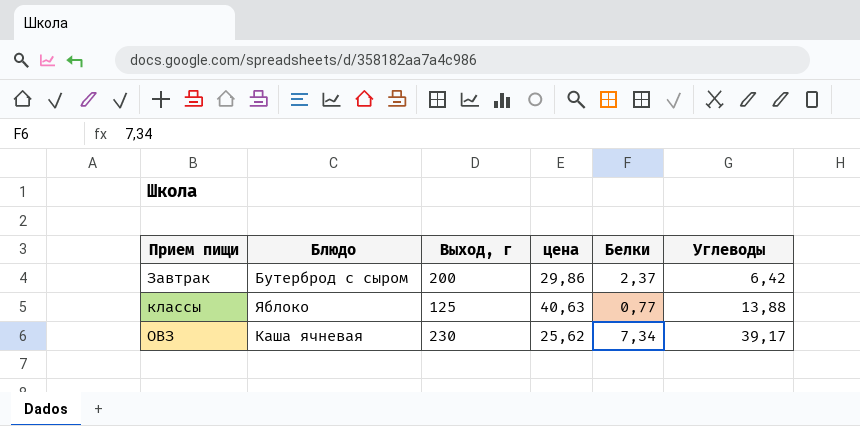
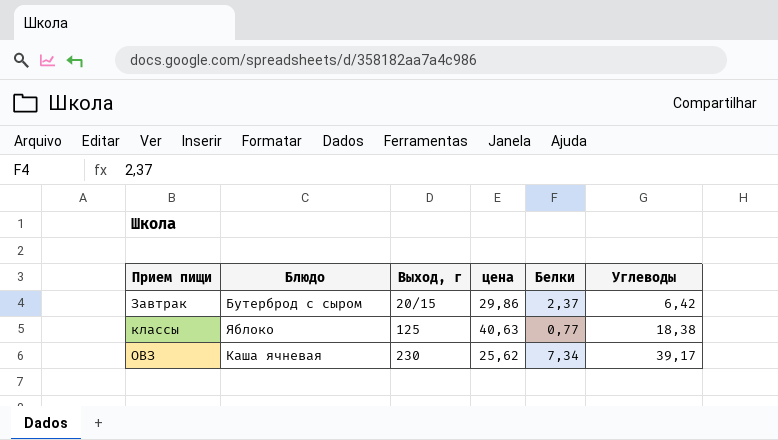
Завтрак | Выход, г: 200 -> 20/15
классы | Углеводы: 13,88 -> 18,38

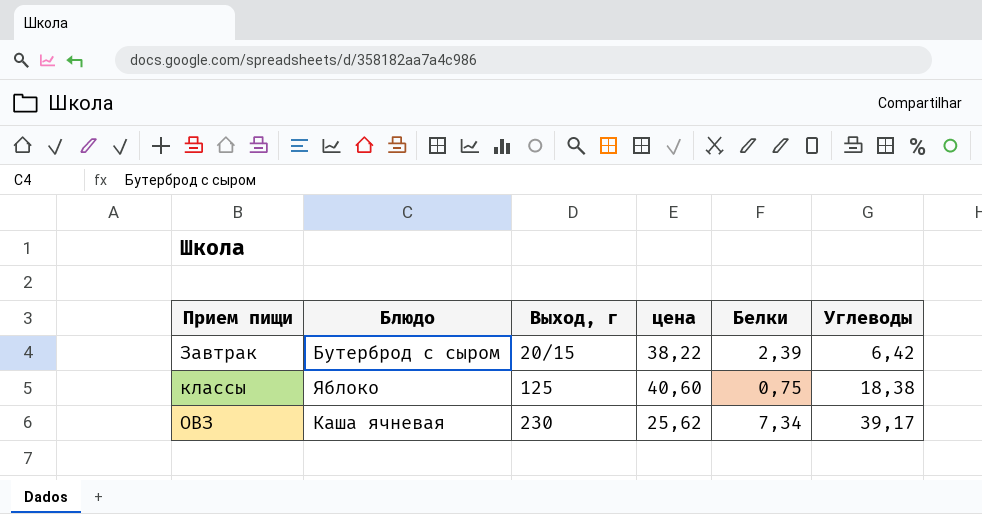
Завтрак | цена: 29,86 -> 38,22
Завтрак | Белки: 2,37 -> 2,39
классы | цена: 40,63 -> 40,60
классы | Белки: 0,77 -> 0,75

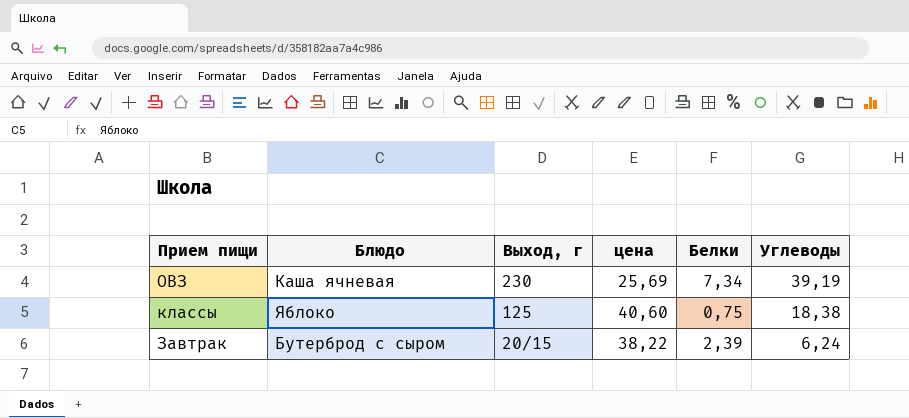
row order: Прием пищи ascending -> Прием пищи descending
ОВЗ | цена: 25,62 -> 25,69
ОВЗ | Углеводы: 39,17 -> 39,19
Завтрак | Углеводы: 6,42 -> 6,24

